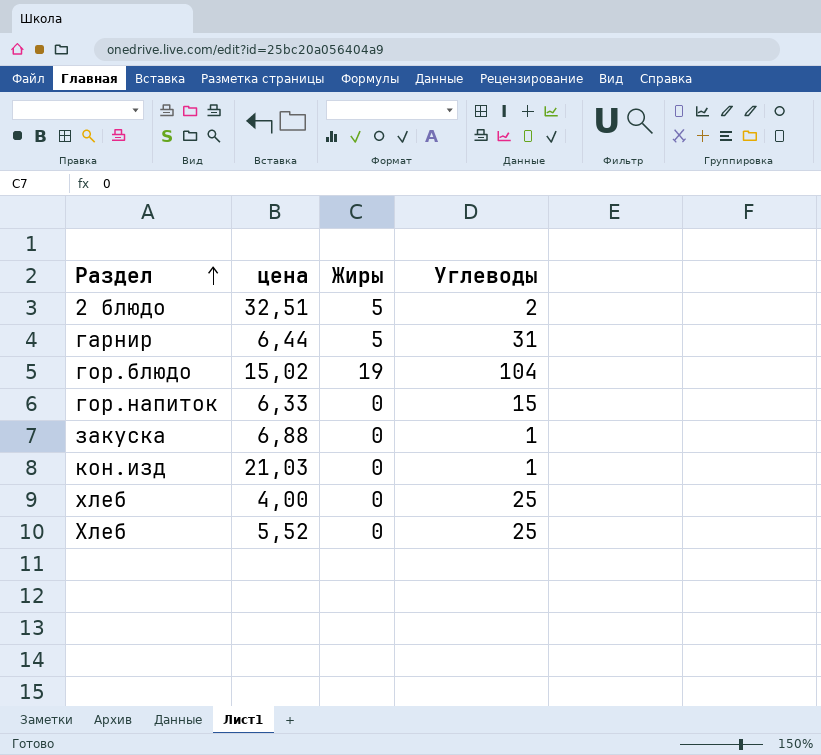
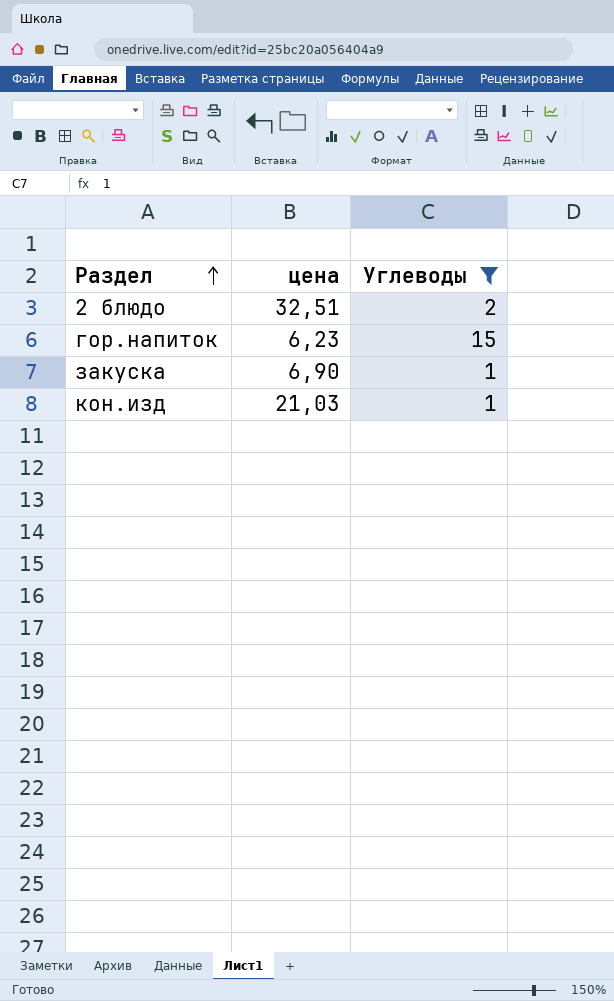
filter: none -> Углеводы <= 15
column Жиры | position: 3 -> none
гор.напиток | цена: 6,33 -> 6,23
закуска | цена: 6,88 -> 6,90

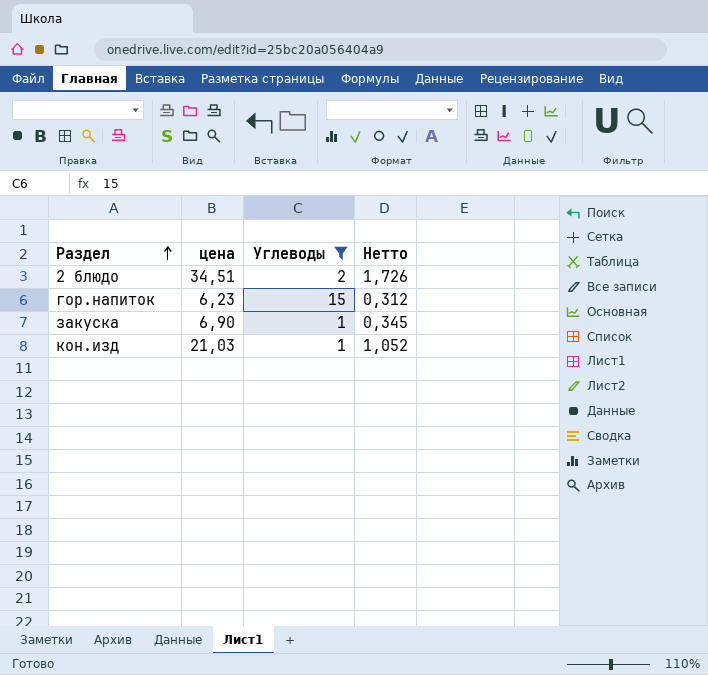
column Нетто | formula: none -> [цена] * 0,05
2 блюдо | цена: 32,51 -> 34,51

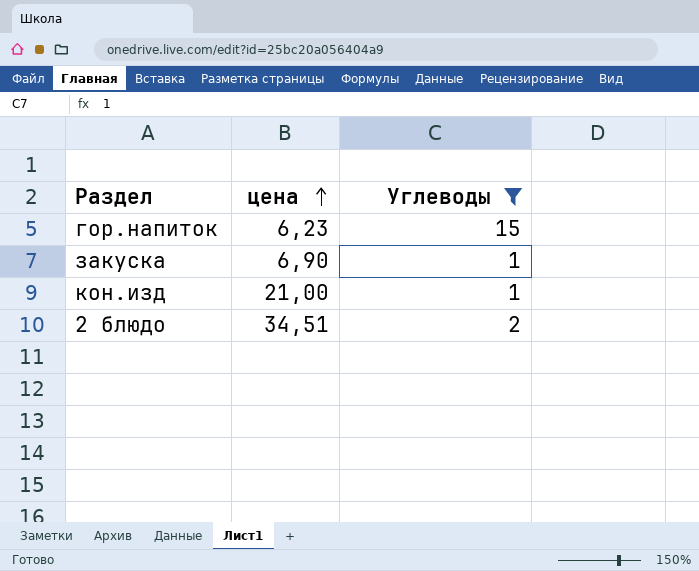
row order: Раздел ascending -> цена ascending
column Нетто | formula: [цена] * 0,05 -> none
кон.изд | цена: 21,03 -> 21,00

